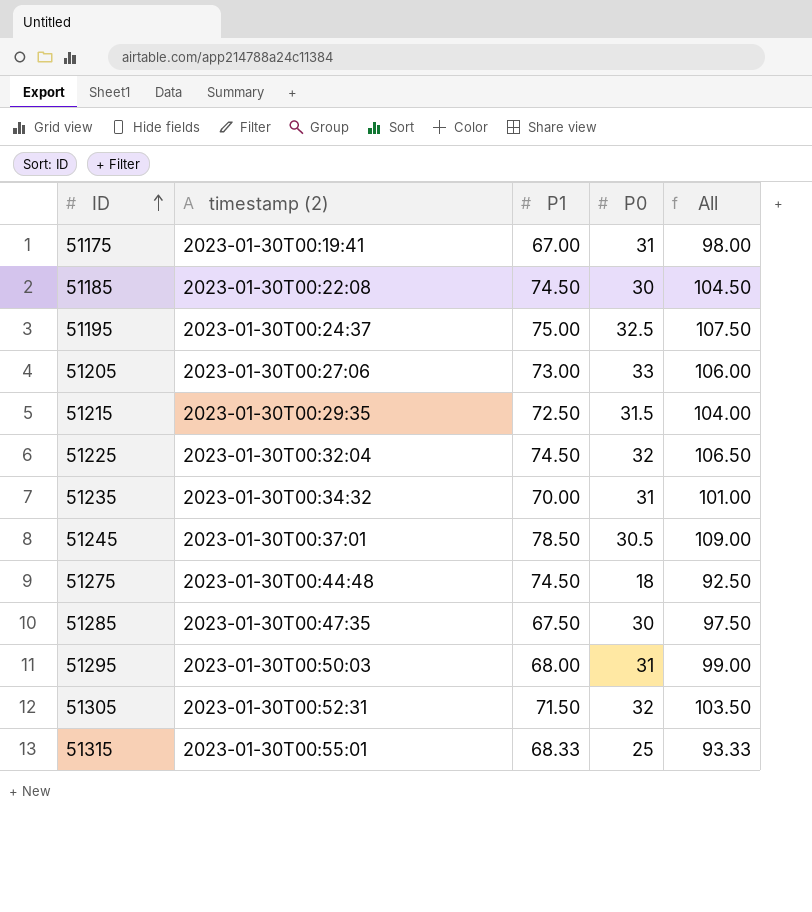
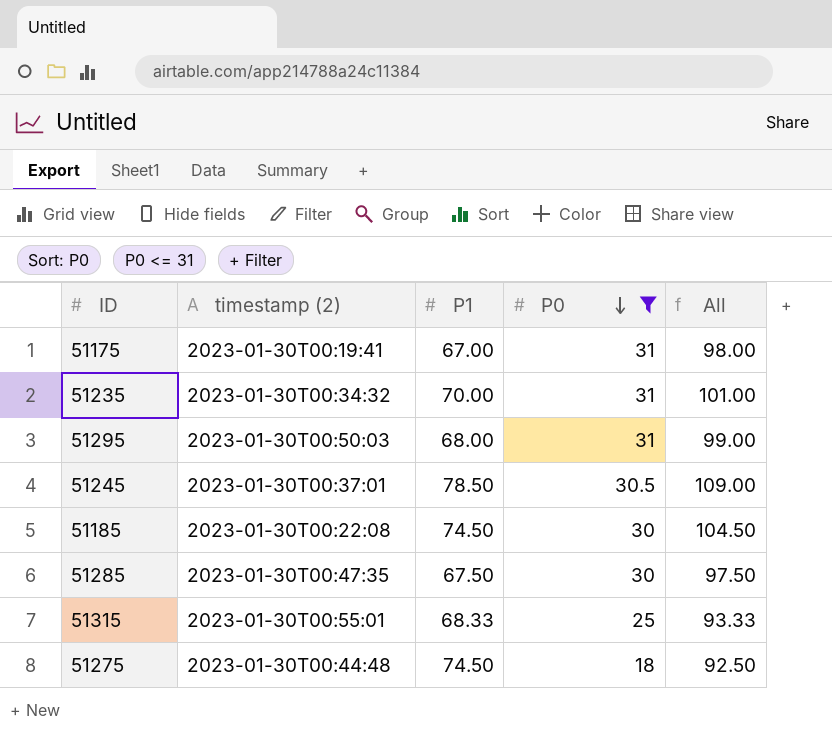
filter: none -> P0 <= 31
row order: ID ascending -> P0 descending

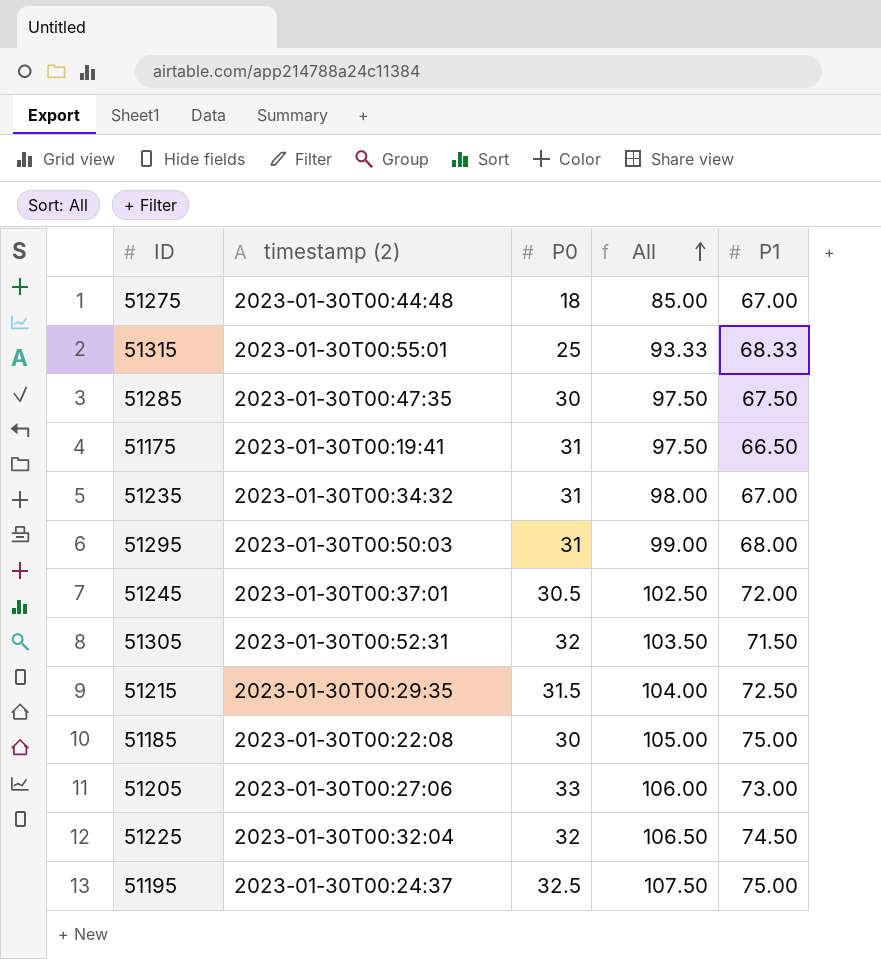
filter: P0 <= 31 -> none
row order: P0 descending -> All ascending
column P1 | position: 3 -> 5
51275 | All: 92.50 -> 85.00
51275 | P1: 74.50 -> 67.00
51175 | All: 98.00 -> 97.50
51175 | P1: 67.00 -> 66.50
51235 | All: 101.00 -> 98.00
51235 | P1: 70.00 -> 67.00
51245 | All: 109.00 -> 102.50
51245 | P1: 78.50 -> 72.00
51185 | All: 104.50 -> 105.00
51185 | P1: 74.50 -> 75.00

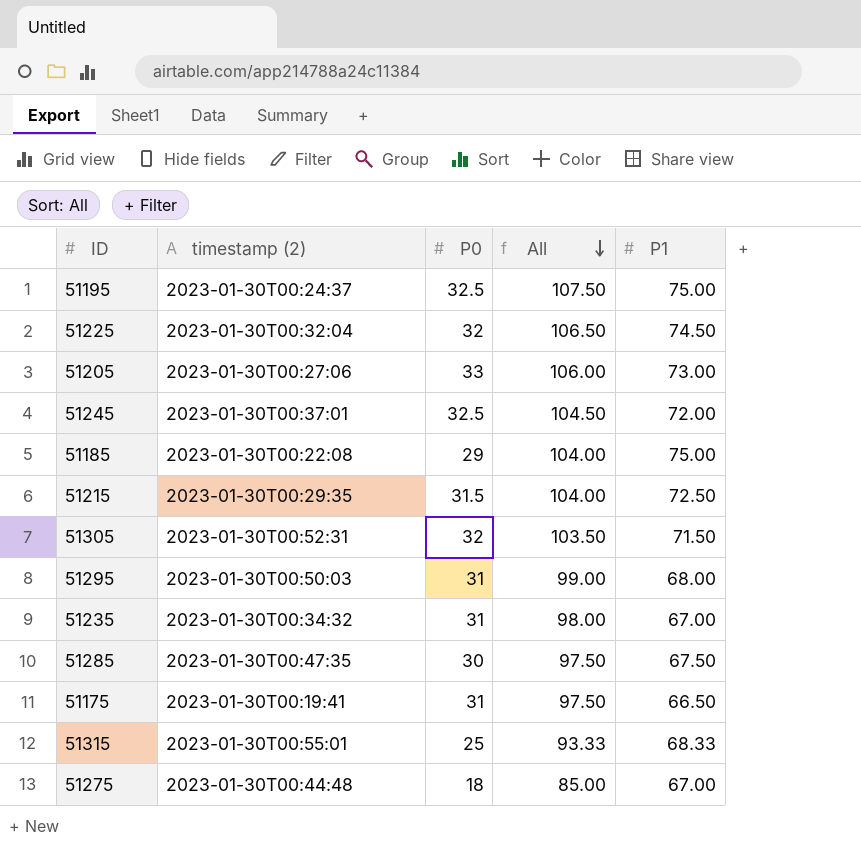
row order: All ascending -> All descending
51245 | P0: 30.5 -> 32.5
51245 | All: 102.50 -> 104.50
51185 | P0: 30 -> 29
51185 | All: 105.00 -> 104.00

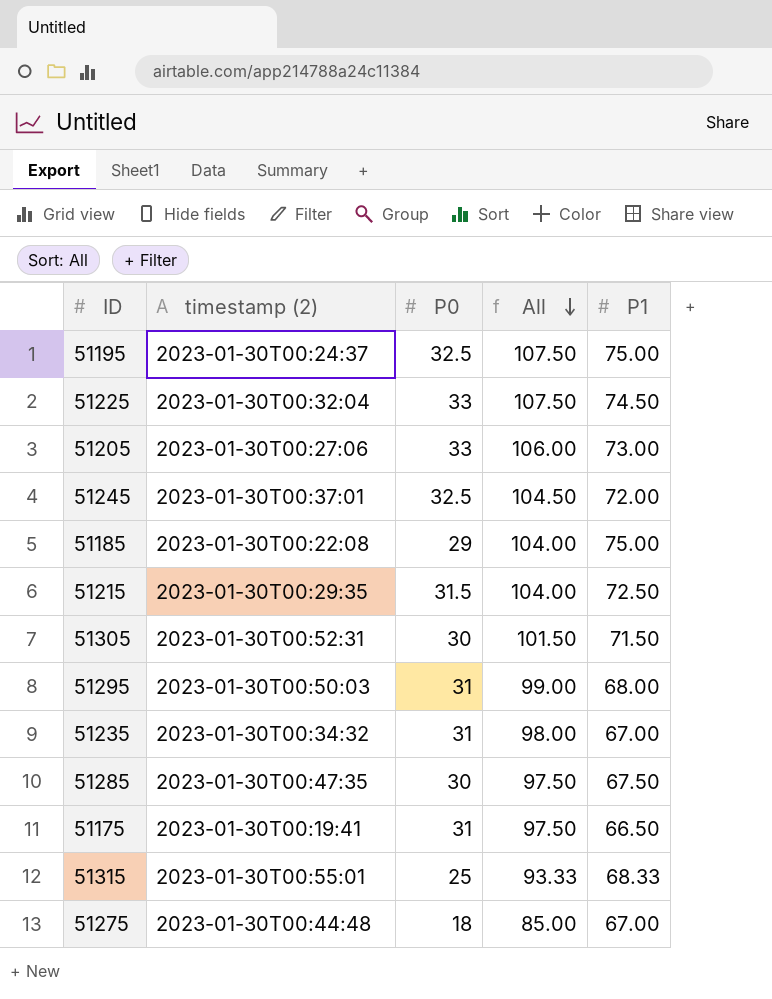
51225 | P0: 32 -> 33
51225 | All: 106.50 -> 107.50
51305 | P0: 32 -> 30
51305 | All: 103.50 -> 101.50

